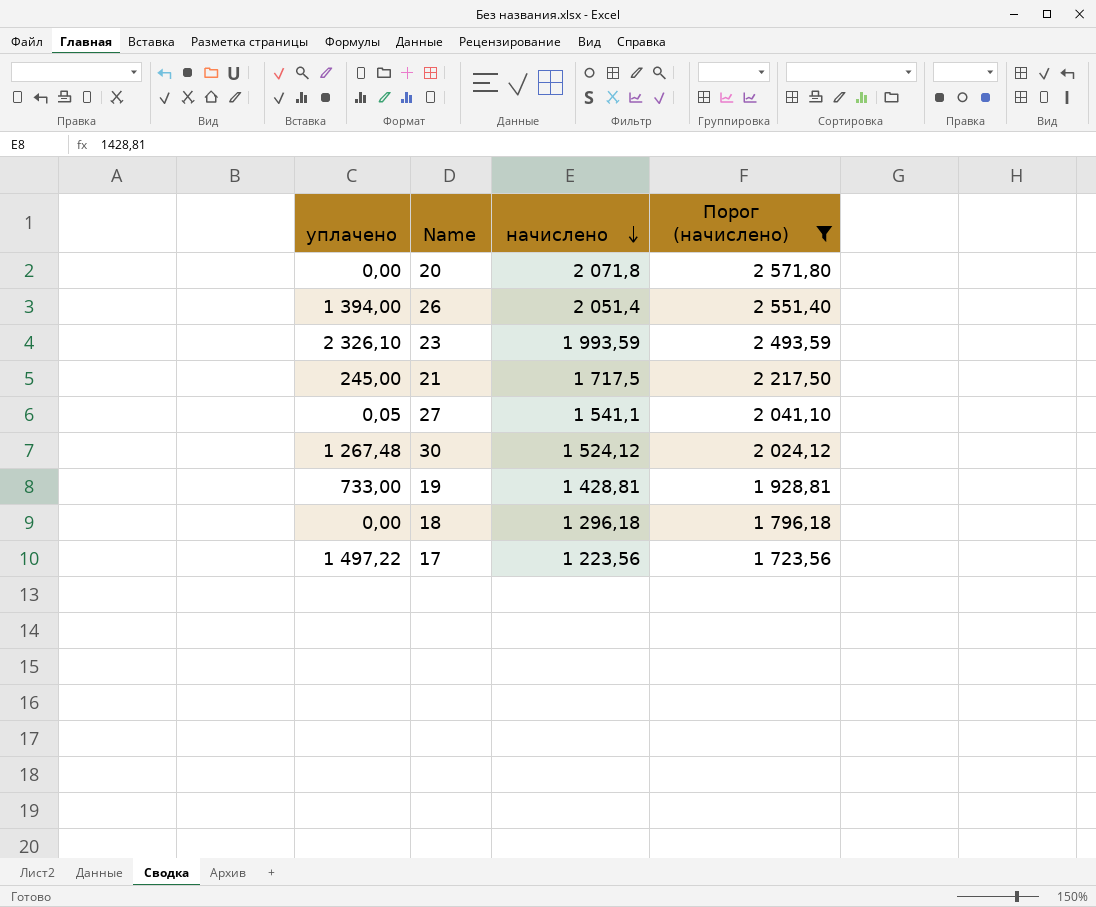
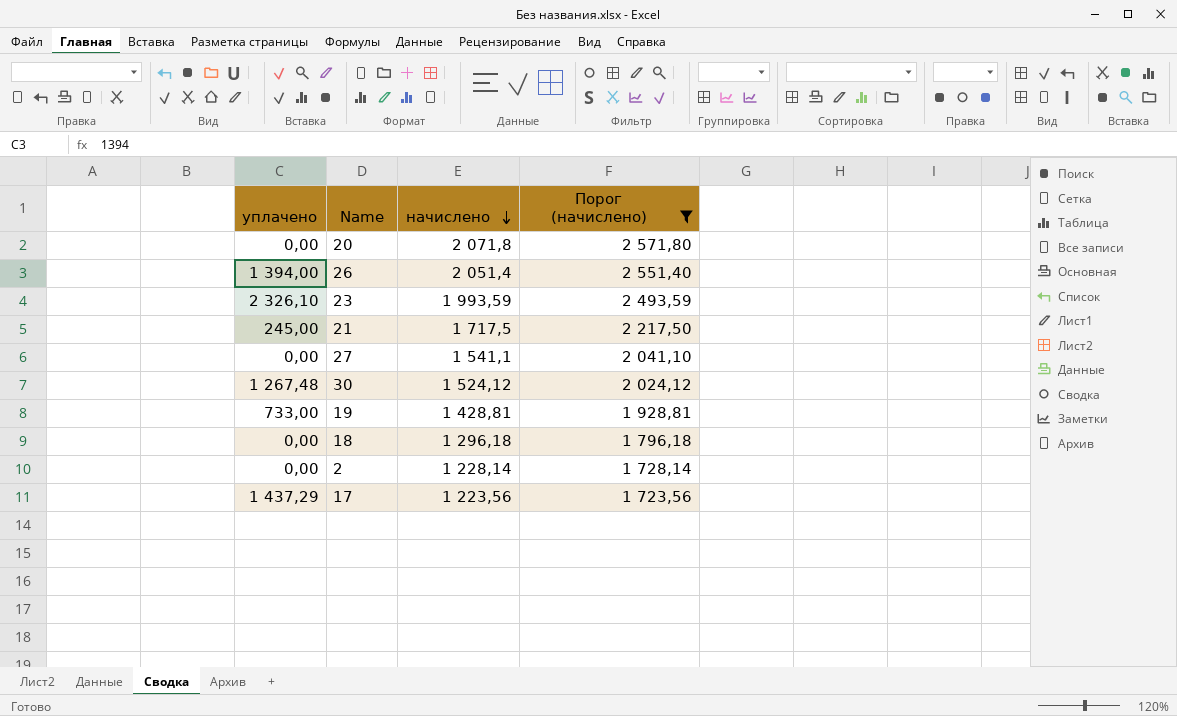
27 | уплачено: 0,05 -> 0,00
row 2: none -> 0,00 | 1 228,14 | 1 728,14
17 | уплачено: 1 497,22 -> 1 437,29

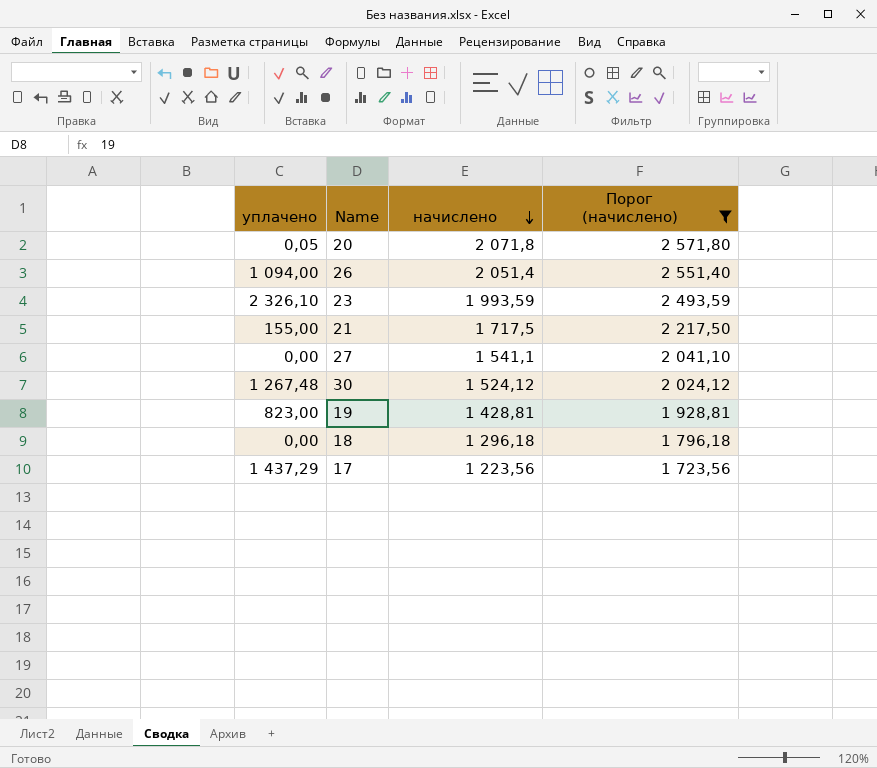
row 2: 0,00 | 1 228,14 | 1 728,14 -> none
20 | уплачено: 0,00 -> 0,05
26 | уплачено: 1 394,00 -> 1 094,00
21 | уплачено: 245,00 -> 155,00
19 | уплачено: 733,00 -> 823,00

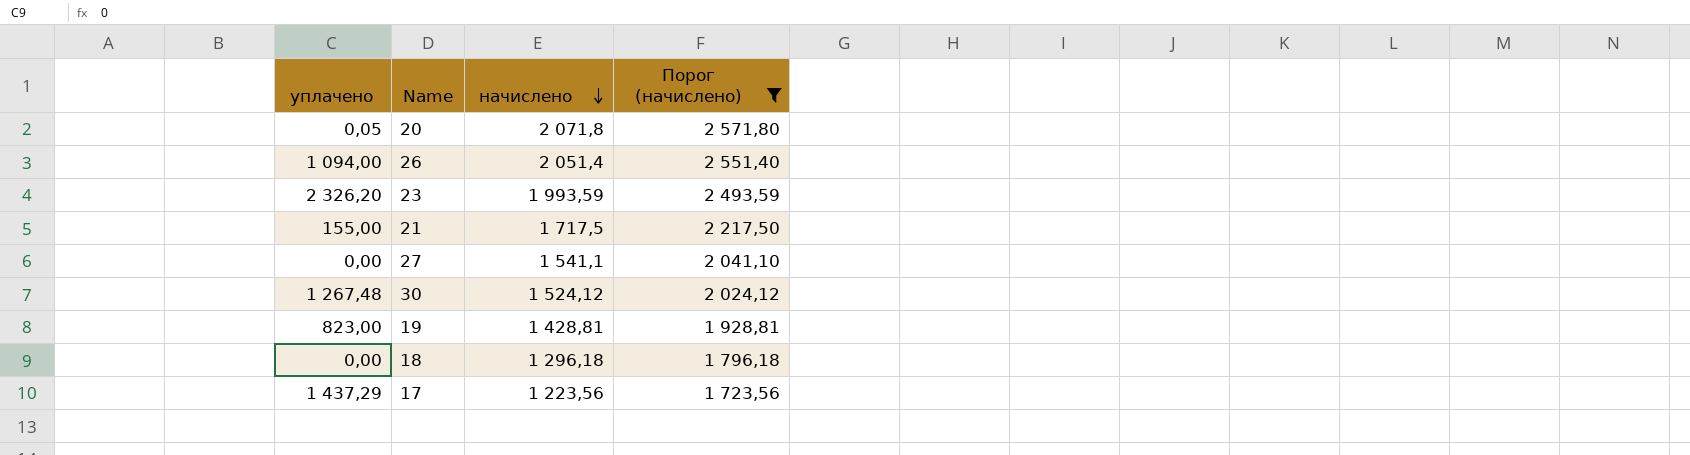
23 | уплачено: 2 326,10 -> 2 326,20

